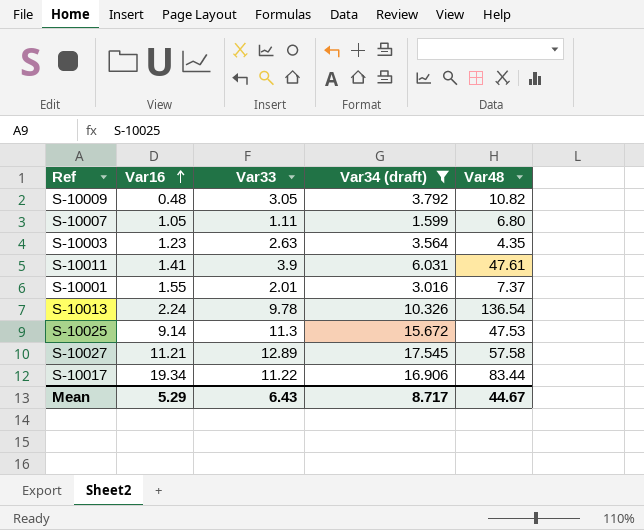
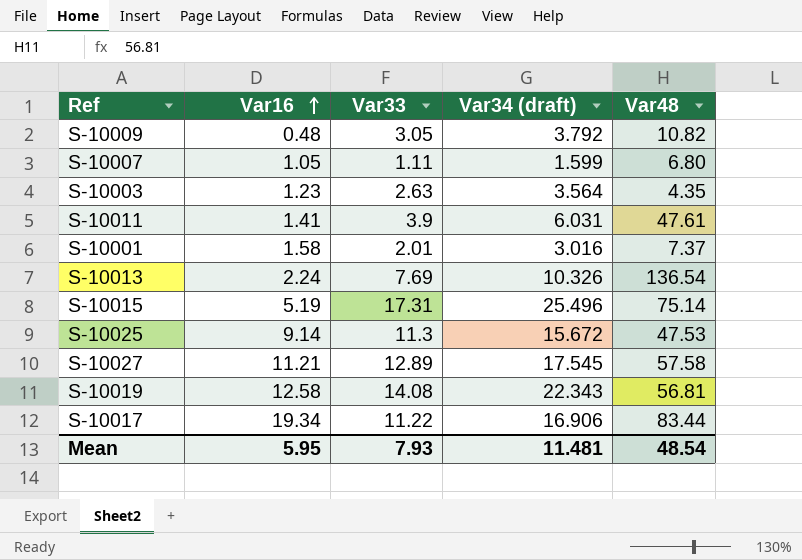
filter: Var34 (draft) <= 17.545 -> none
S-10001 | Var16: 1.55 -> 1.58
S-10013 | Var33: 9.78 -> 7.69
Mean | Var16: 5.29 -> 5.95
Mean | Var33: 6.43 -> 7.93
Mean | Var34 (draft): 8.717 -> 11.481
Mean | Var48: 44.67 -> 48.54

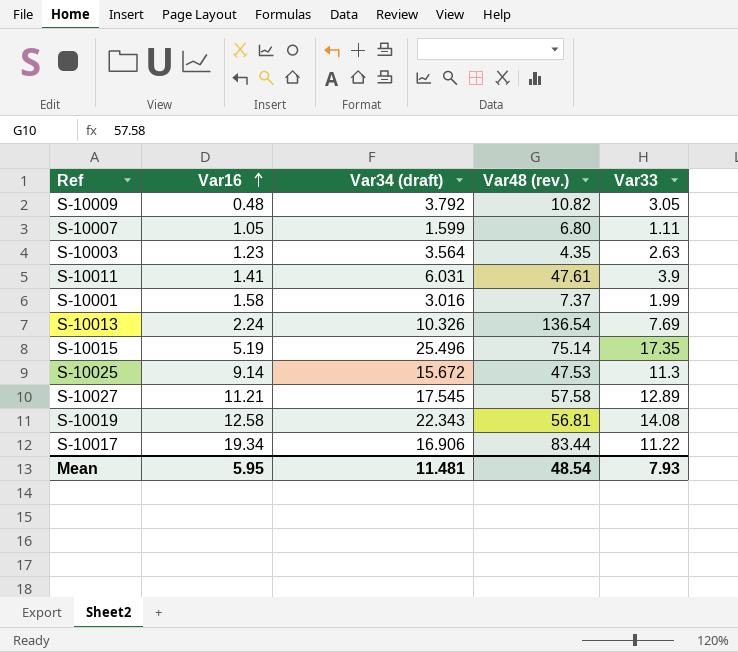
column name: Var48 -> Var48 (rev.)
column Var33 | position: 3 -> 5
S-10001 | Var33: 2.01 -> 1.99
S-10015 | Var33: 17.31 -> 17.35

